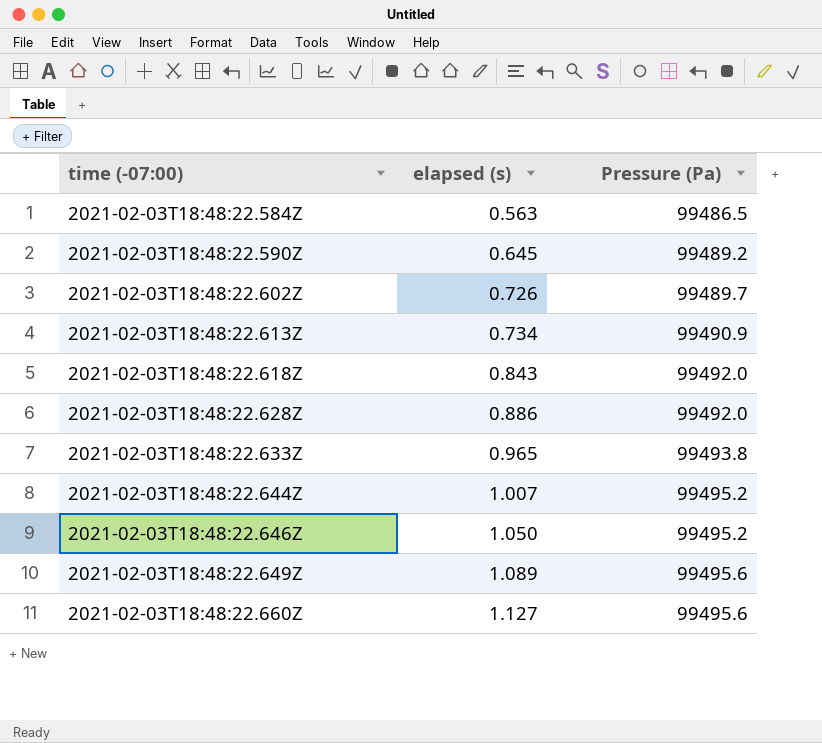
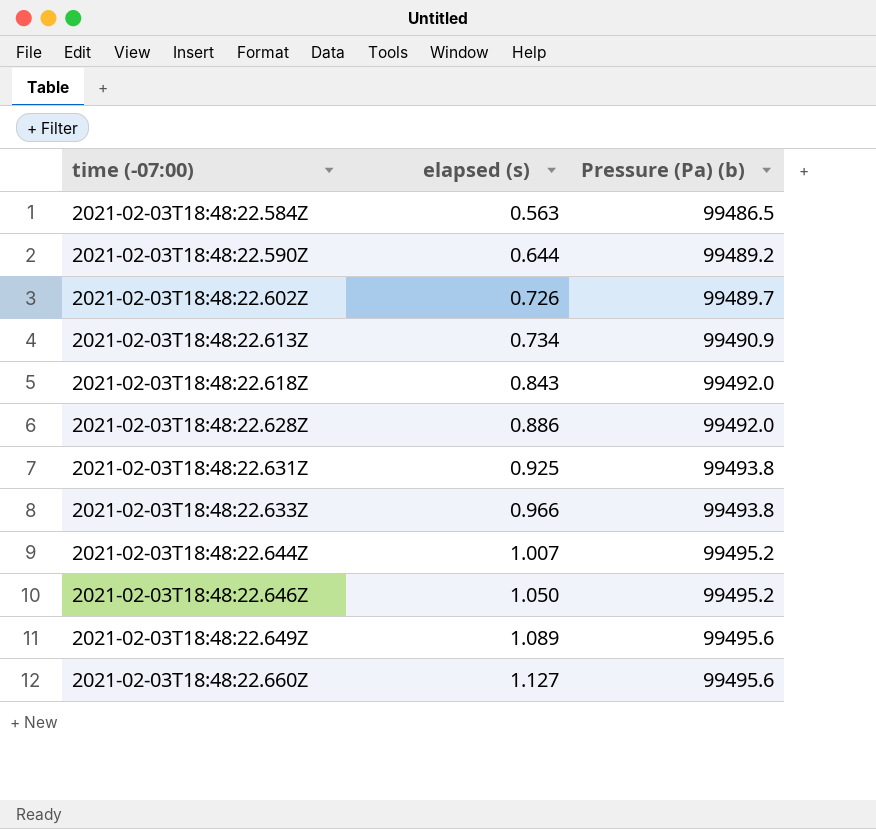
column name: Pressure (Pa) -> Pressure (Pa) (b)
2021-02-03T18:48:22.590Z | elapsed (s): 0.645 -> 0.644
row 2021-02-03T18:48:22.631Z: none -> 0.925 | 99493.8
2021-02-03T18:48:22.633Z | elapsed (s): 0.965 -> 0.966

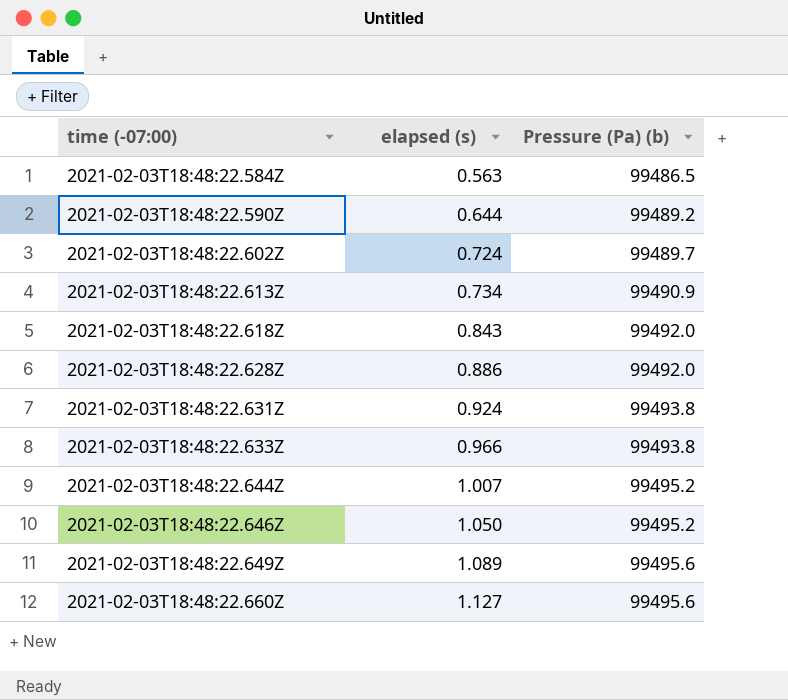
2021-02-03T18:48:22.602Z | elapsed (s): 0.726 -> 0.724
2021-02-03T18:48:22.631Z | elapsed (s): 0.925 -> 0.924

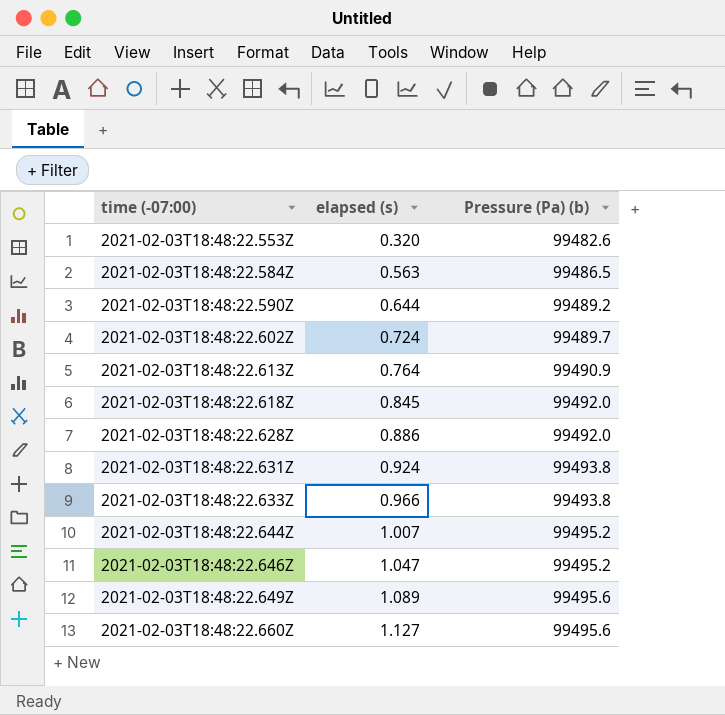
row 2021-02-03T18:48:22.553Z: none -> 0.320 | 99482.6
2021-02-03T18:48:22.613Z | elapsed (s): 0.734 -> 0.764
2021-02-03T18:48:22.618Z | elapsed (s): 0.843 -> 0.845
2021-02-03T18:48:22.646Z | elapsed (s): 1.050 -> 1.047

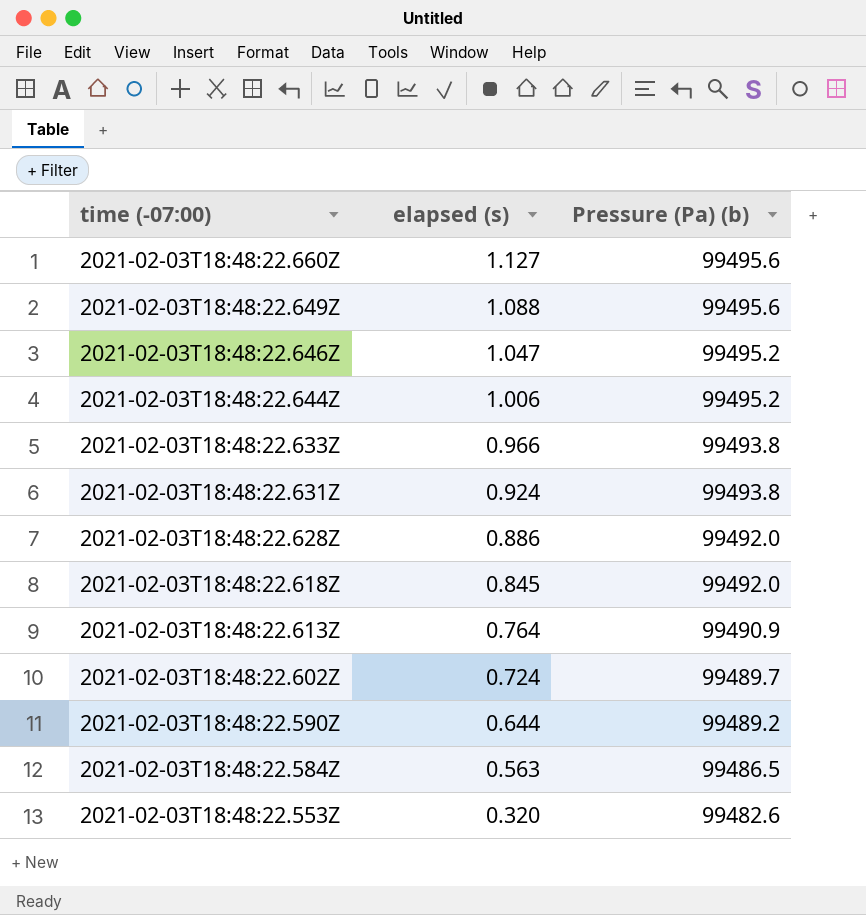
row order: time (-07:00) ascending -> time (-07:00) descending
2021-02-03T18:48:22.649Z | elapsed (s): 1.089 -> 1.088
2021-02-03T18:48:22.644Z | elapsed (s): 1.007 -> 1.006

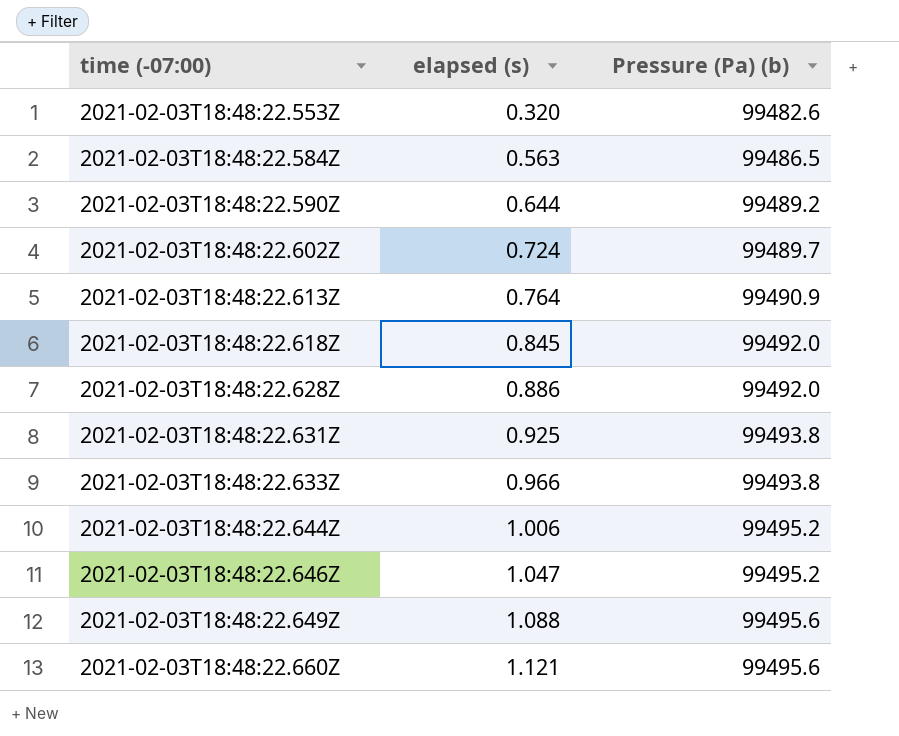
row order: time (-07:00) descending -> time (-07:00) ascending
2021-02-03T18:48:22.631Z | elapsed (s): 0.924 -> 0.925
2021-02-03T18:48:22.660Z | elapsed (s): 1.127 -> 1.121

